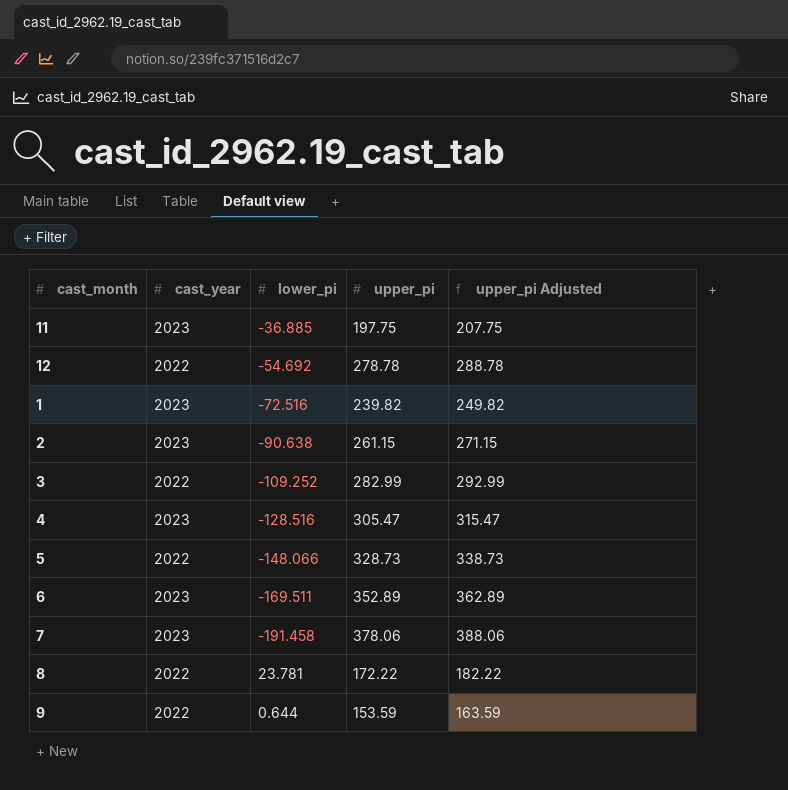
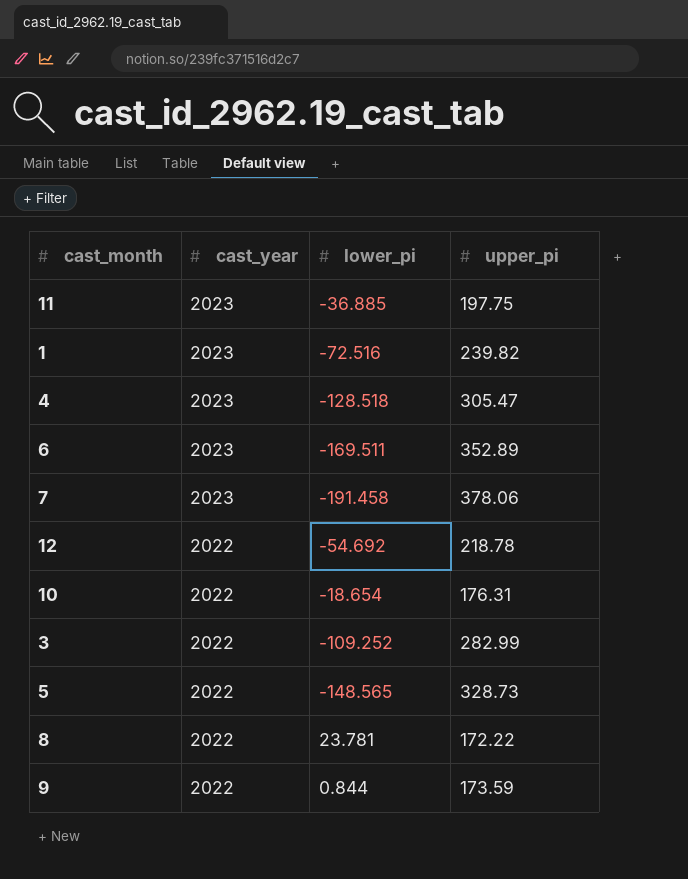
row order: none -> cast_year descending
column upper_pi Adjusted | formula: [upper_pi] + 10 -> none
row 2: 2023 | -90.638 | 261.15 | 271.15 -> none
4 | lower_pi: -128.516 -> -128.518
12 | upper_pi: 278.78 -> 218.78
row 10: none -> 2022 | -18.654 | 176.31
5 | lower_pi: -148.066 -> -148.565
9 | lower_pi: 0.644 -> 0.844
9 | upper_pi: 153.59 -> 173.59

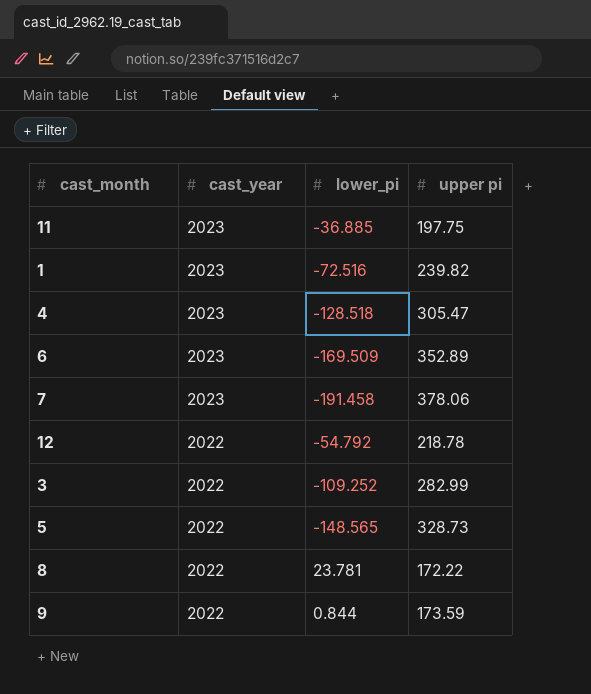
column name: upper_pi -> upper pi
row 10: 2022 | -18.654 | 176.31 -> none
6 | lower_pi: -169.511 -> -169.509
12 | lower_pi: -54.692 -> -54.792

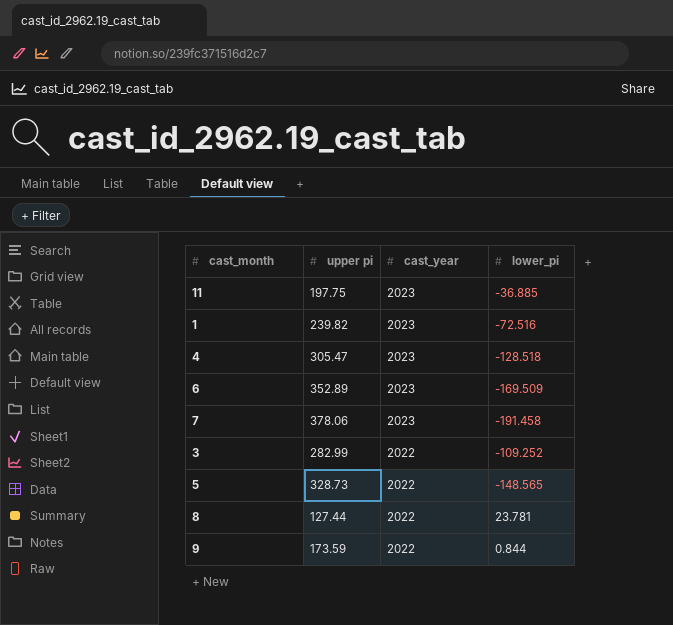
column upper pi | position: 4 -> 2
row 12: 2022 | -54.792 | 218.78 -> none
8 | upper pi: 172.22 -> 127.44

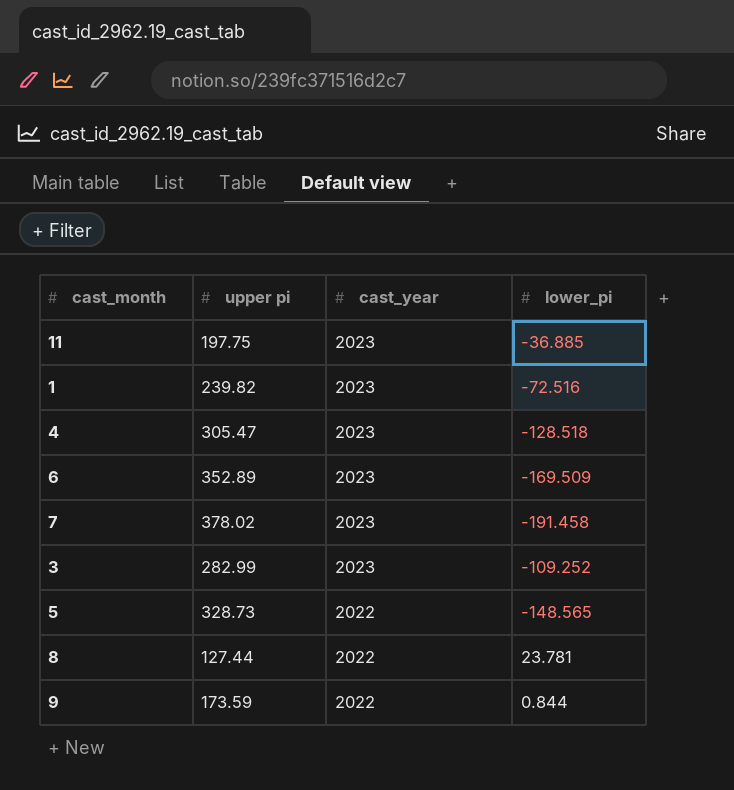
7 | upper pi: 378.06 -> 378.02
3 | cast_year: 2022 -> 2023

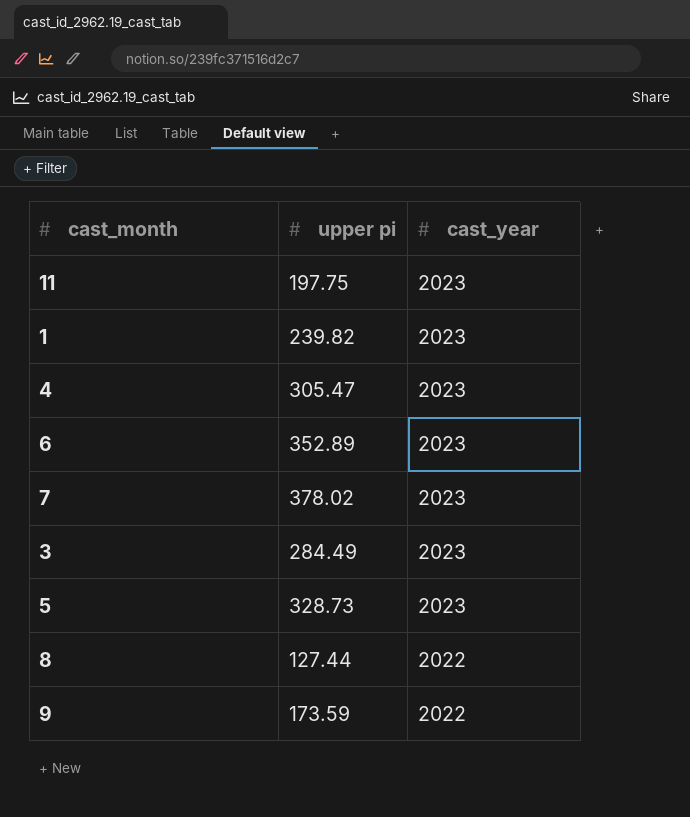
column lower_pi | position: 4 -> none
3 | upper pi: 282.99 -> 284.49
5 | cast_year: 2022 -> 2023

